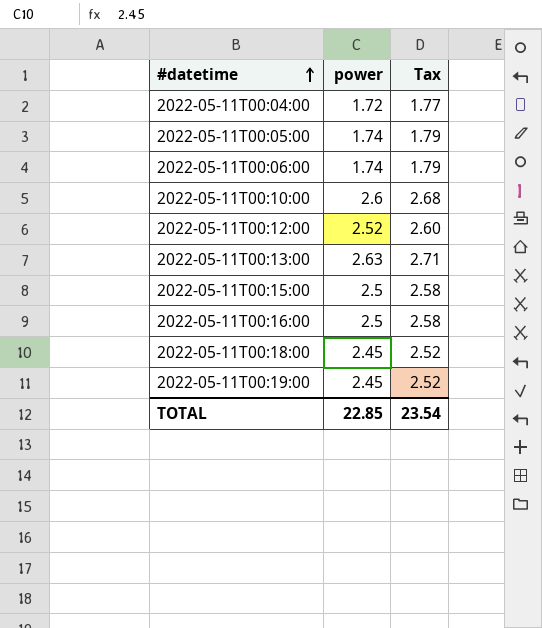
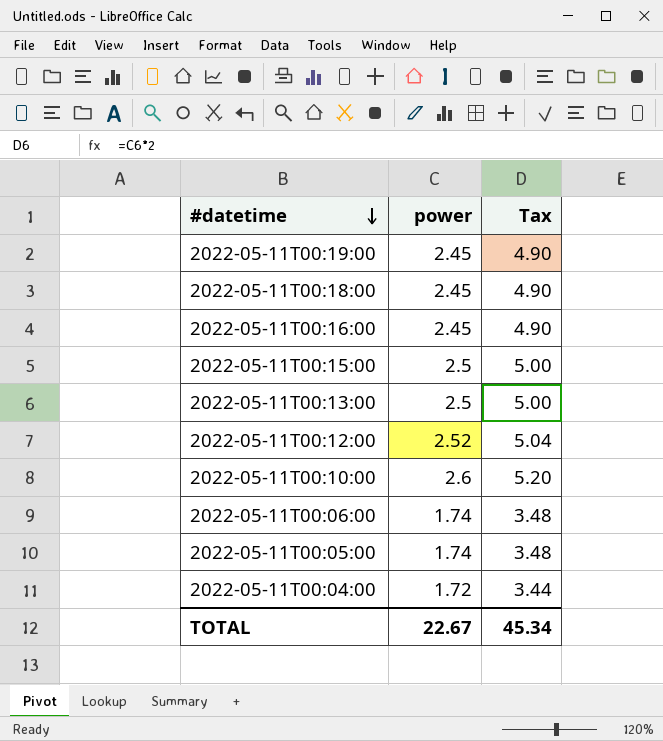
row order: #datetime ascending -> #datetime descending
column Tax | formula: [power] * 1.03 -> [power] * 2
2022-05-11T00:16:00 | power: 2.5 -> 2.45
2022-05-11T00:13:00 | power: 2.63 -> 2.5
TOTAL | power: 22.85 -> 22.67
TOTAL | Tax: 23.54 -> 45.34

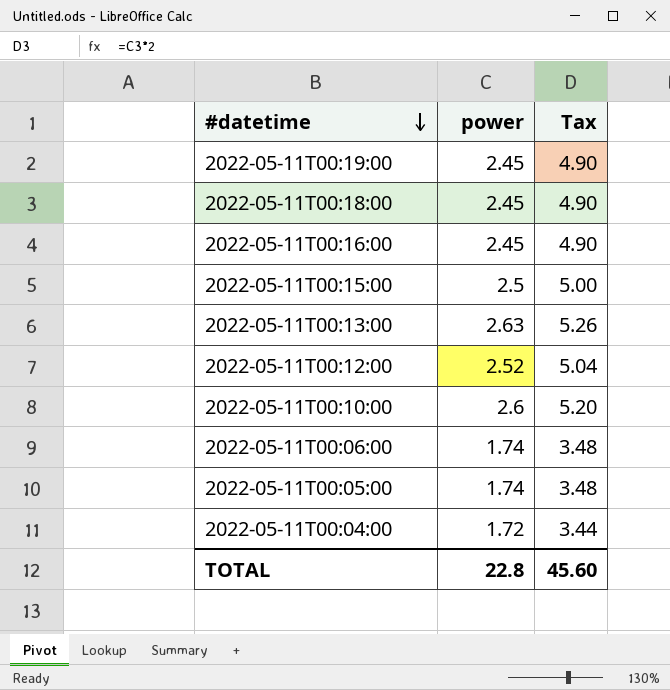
2022-05-11T00:13:00 | power: 2.5 -> 2.63
2022-05-11T00:13:00 | Tax: 5.00 -> 5.26
TOTAL | power: 22.67 -> 22.8
TOTAL | Tax: 45.34 -> 45.60

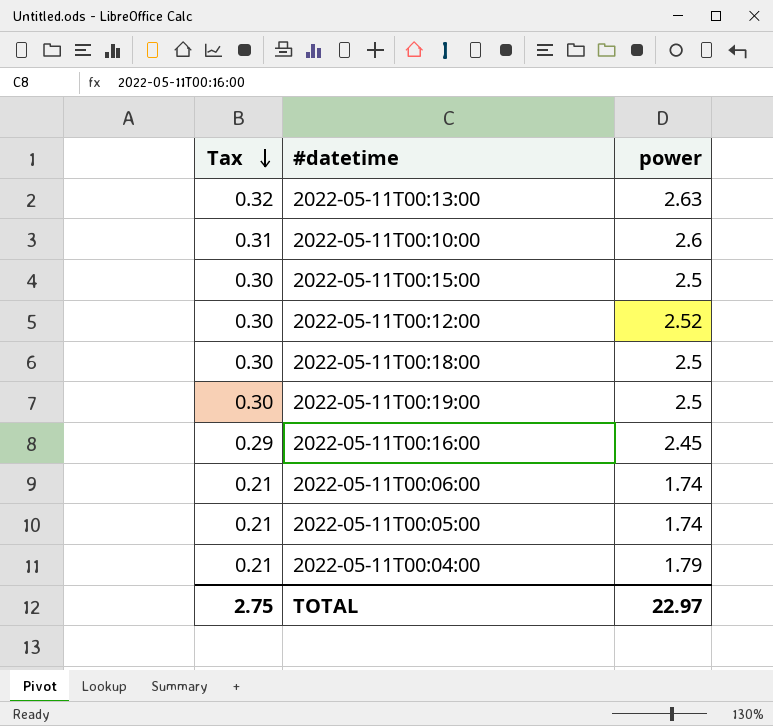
row order: #datetime descending -> Tax descending
column Tax | formula: [power] * 2 -> [power] * 0.12
column Tax | position: 3 -> 1
2022-05-11T00:18:00 | power: 2.45 -> 2.5
2022-05-11T00:19:00 | power: 2.45 -> 2.5
2022-05-11T00:04:00 | power: 1.72 -> 1.79
TOTAL | Tax: 45.60 -> 2.75
TOTAL | power: 22.8 -> 22.97

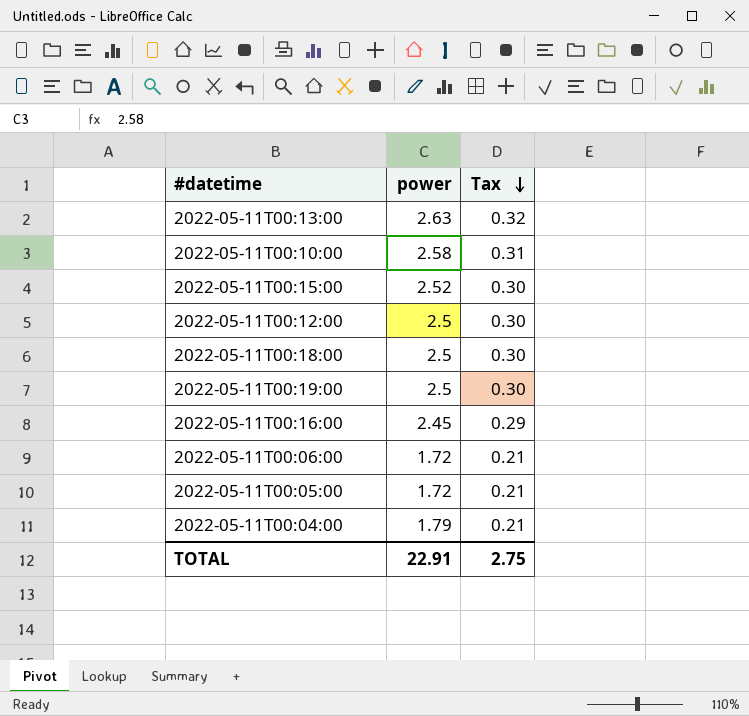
column Tax | position: 1 -> 3
2022-05-11T00:10:00 | power: 2.6 -> 2.58
2022-05-11T00:15:00 | power: 2.5 -> 2.52
2022-05-11T00:12:00 | power: 2.52 -> 2.5
2022-05-11T00:06:00 | power: 1.74 -> 1.72
2022-05-11T00:05:00 | power: 1.74 -> 1.72
TOTAL | power: 22.97 -> 22.91

